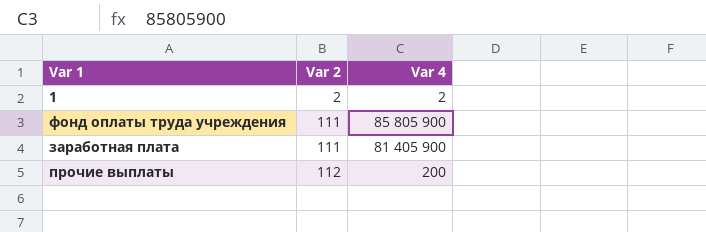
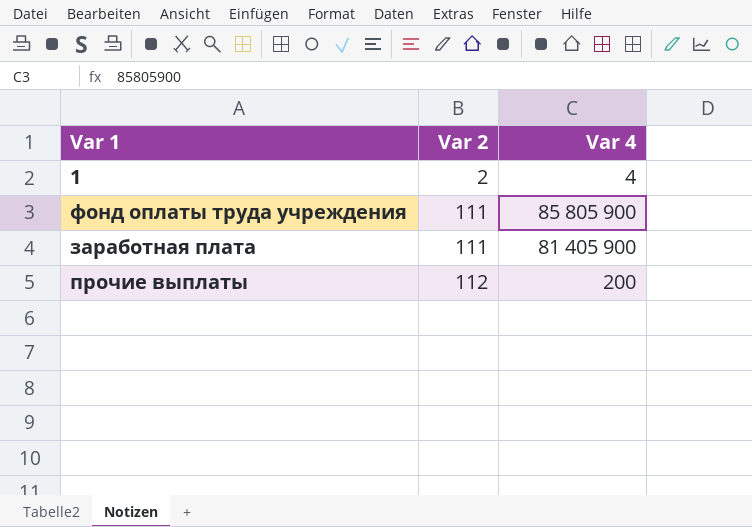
1 | Var 4: 2 -> 4

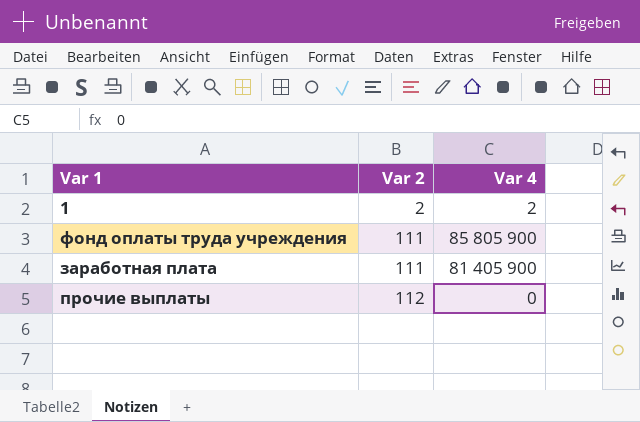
1 | Var 4: 4 -> 2
прочие выплаты | Var 4: 200 -> 0

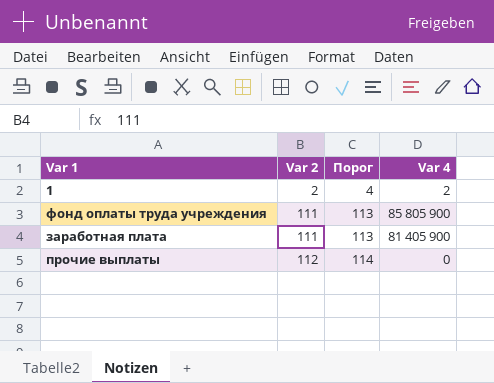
column Порог | formula: none -> [Var 2] + 2

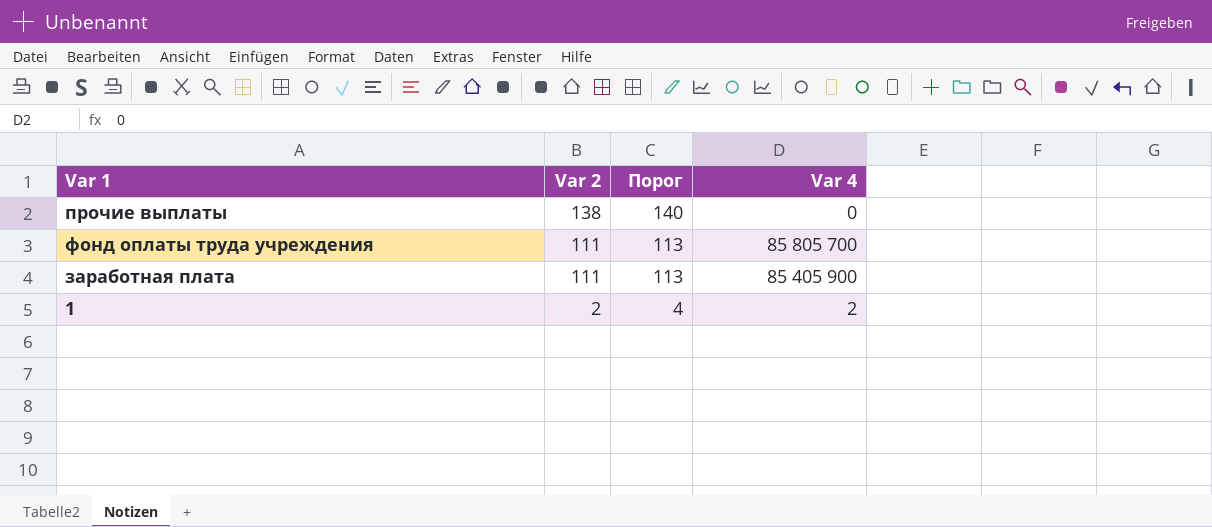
row order: Var 2 ascending -> Var 2 descending
прочие выплаты | Var 2: 112 -> 138
прочие выплаты | Порог: 114 -> 140
фонд оплаты труда учреждения | Var 4: 85 805 900 -> 85 805 700
заработная плата | Var 4: 81 405 900 -> 85 405 900

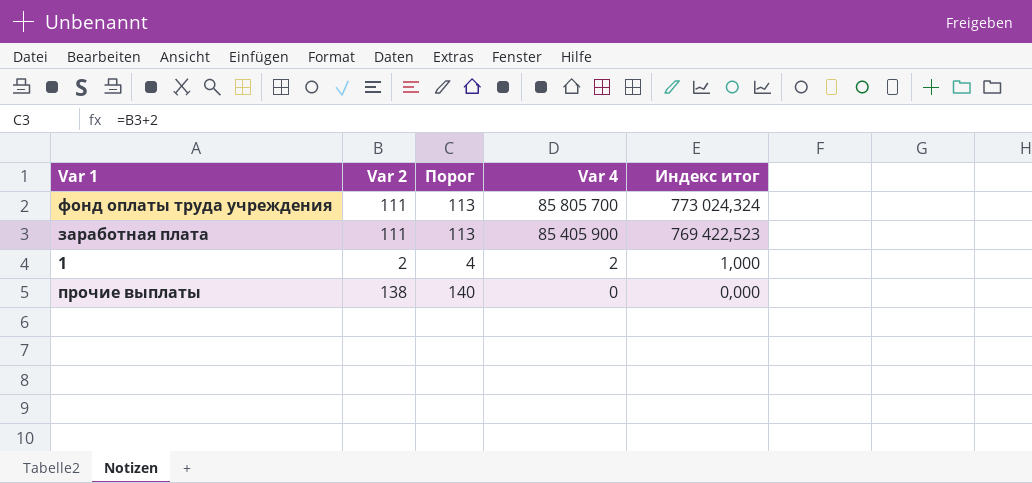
row order: Var 2 descending -> Var 4 descending
column Индекс итог | formula: none -> [Var 4] / [Var 2]

